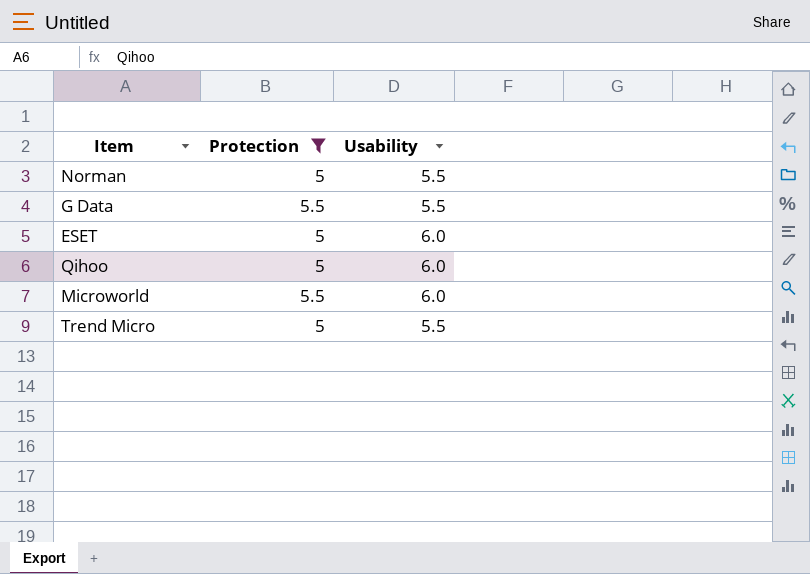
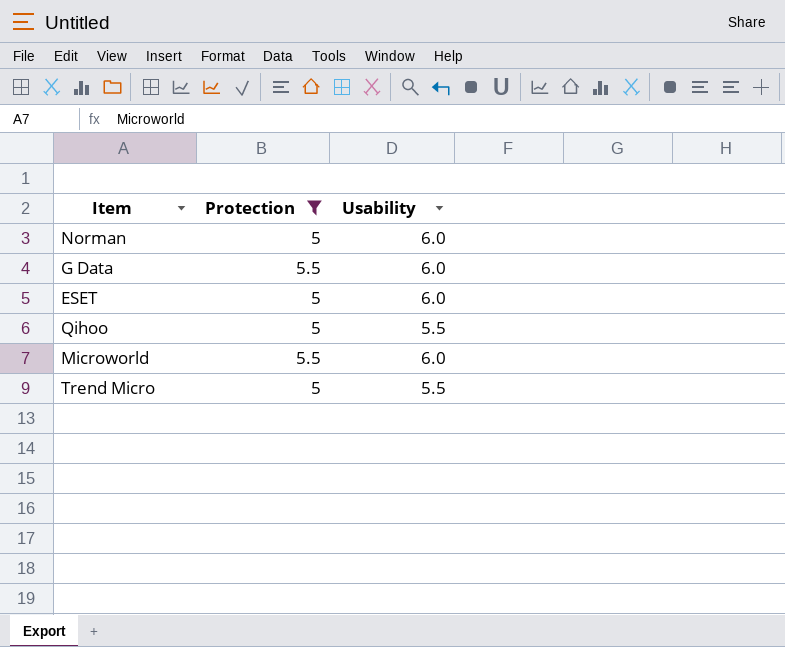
Norman | Usability: 5.5 -> 6.0
G Data | Usability: 5.5 -> 6.0
Qihoo | Usability: 6.0 -> 5.5

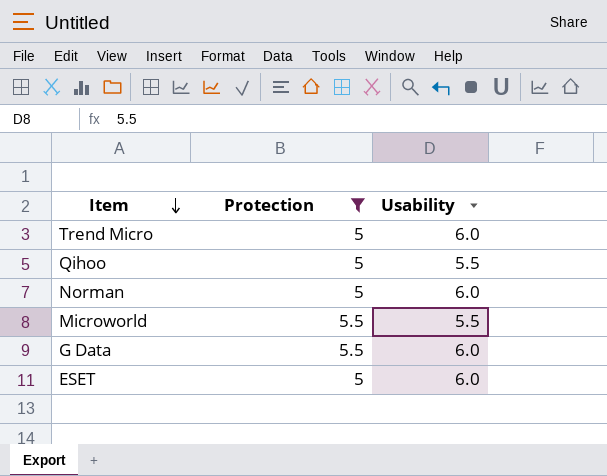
row order: none -> Item descending
Trend Micro | Usability: 5.5 -> 6.0
Microworld | Usability: 6.0 -> 5.5

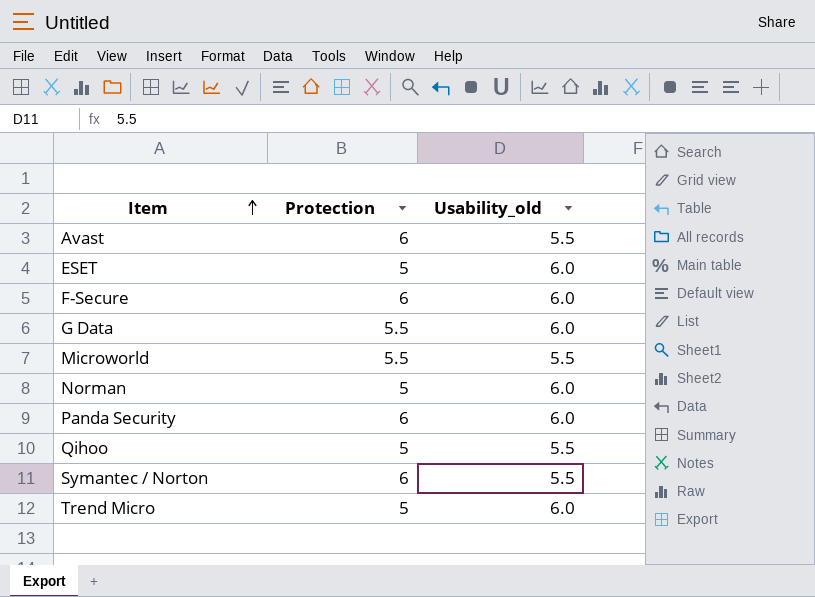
filter: Protection != 6 -> none
row order: Item descending -> Item ascending
column name: Usability -> Usability_old

